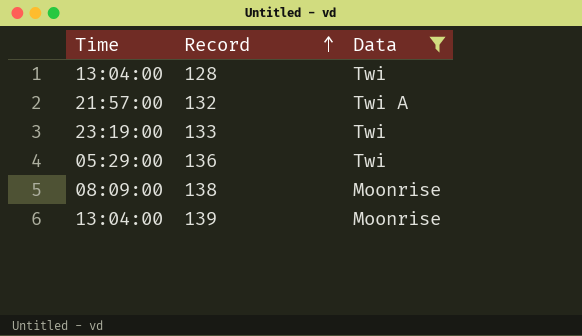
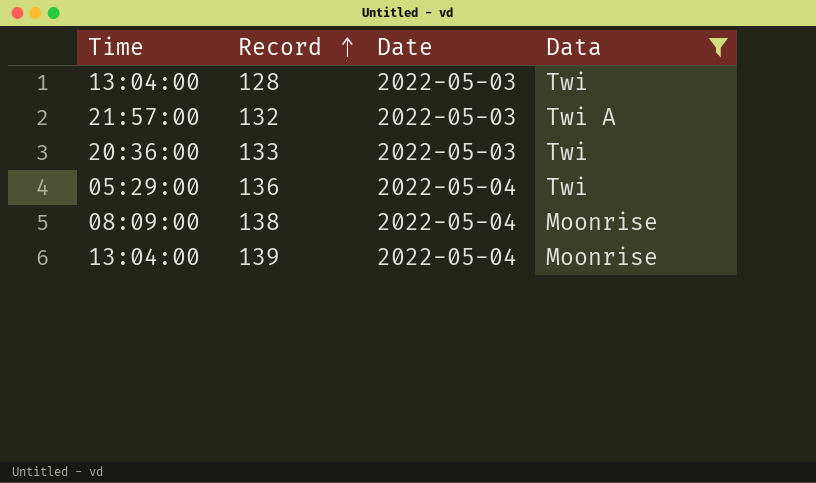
column Date | position: none -> 3
133 | Time: 23:19:00 -> 20:36:00

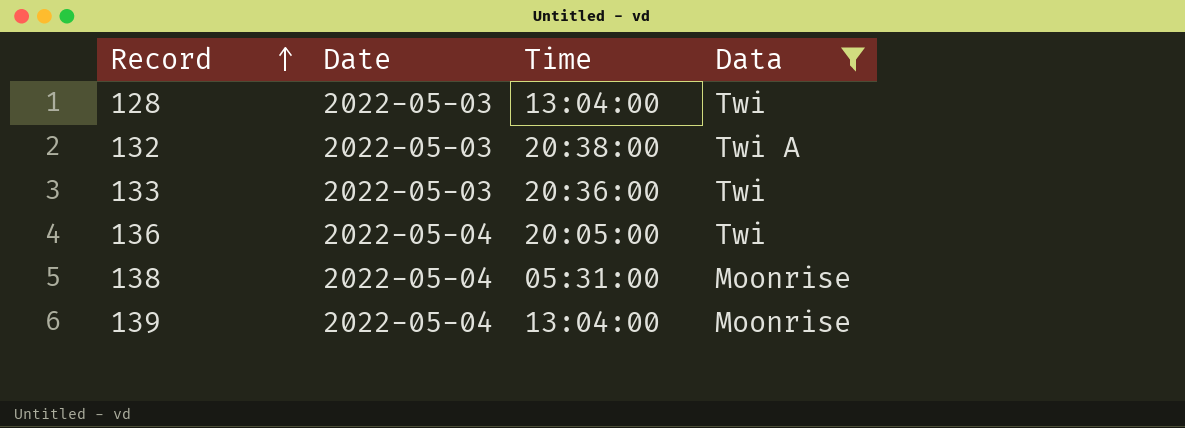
column Time | position: 1 -> 3
132 | Time: 21:57:00 -> 20:38:00
136 | Time: 05:29:00 -> 20:05:00
138 | Time: 08:09:00 -> 05:31:00

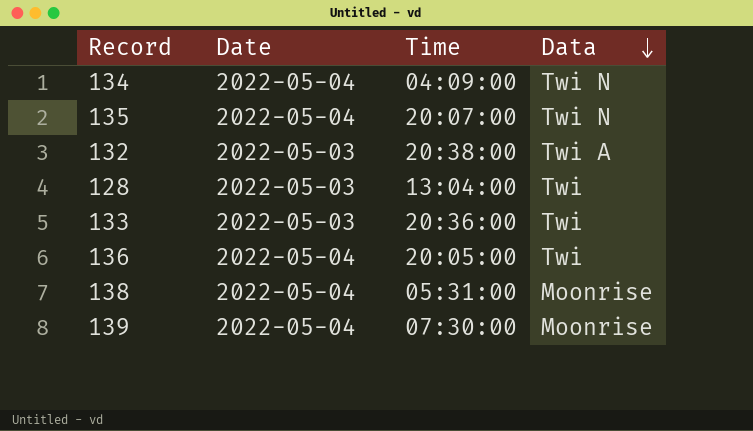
filter: Data != Twi N -> none
row order: Record ascending -> Data descending
139 | Time: 13:04:00 -> 07:30:00

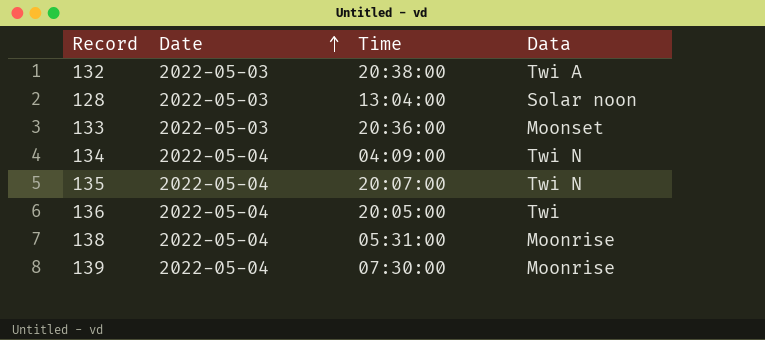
row order: Data descending -> Date ascending
128 | Data: Twi -> Solar noon
133 | Data: Twi -> Moonset

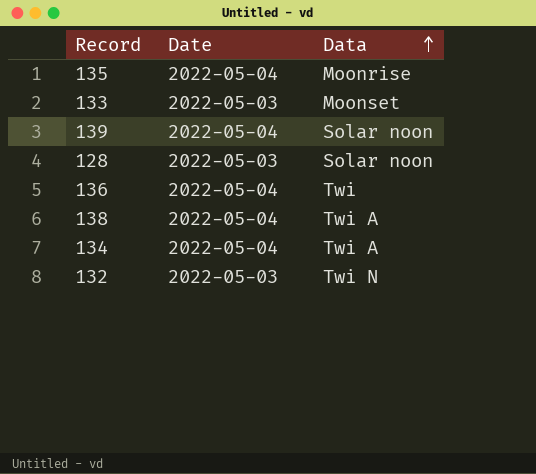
row order: Date ascending -> Data ascending
column Time | position: 3 -> none
135 | Data: Twi N -> Moonrise
139 | Data: Moonrise -> Solar noon
138 | Data: Moonrise -> Twi A
134 | Data: Twi N -> Twi A
132 | Data: Twi A -> Twi N

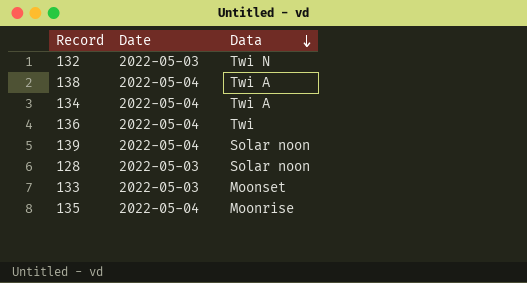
row order: Data ascending -> Data descending

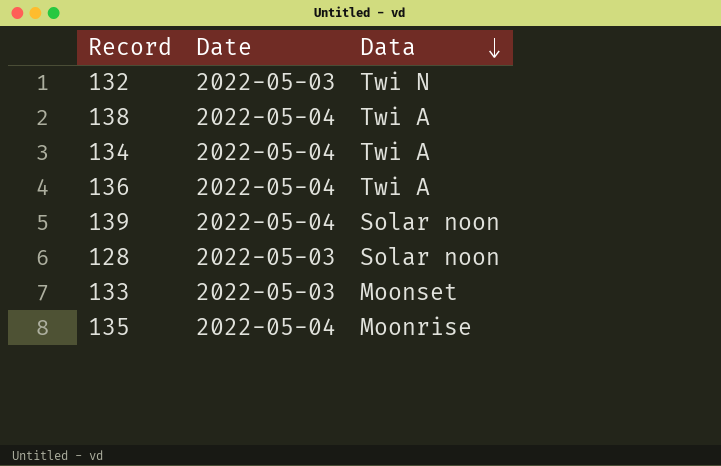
136 | Data: Twi -> Twi A

